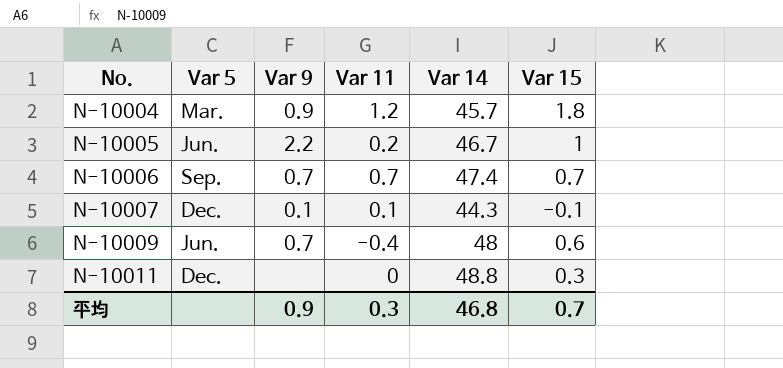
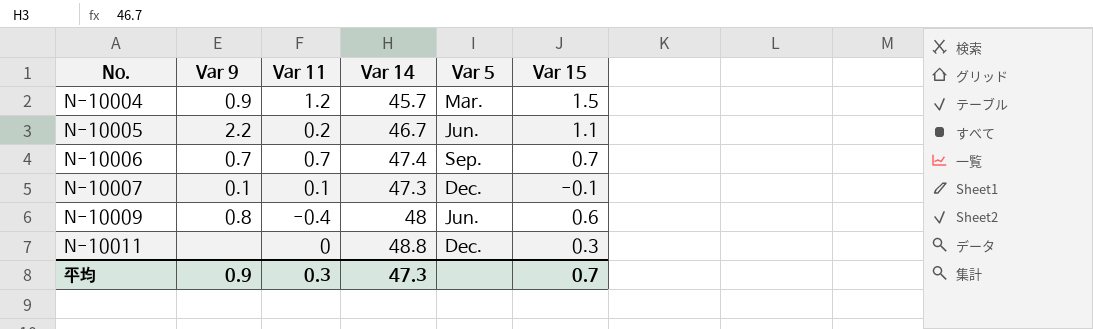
column Var 5 | position: 2 -> 5
N-10004 | Var 15: 1.8 -> 1.5
N-10005 | Var 15: 1 -> 1.1
N-10007 | Var 14: 44.3 -> 47.3
N-10009 | Var 9: 0.7 -> 0.8
平均 | Var 14: 46.8 -> 47.3

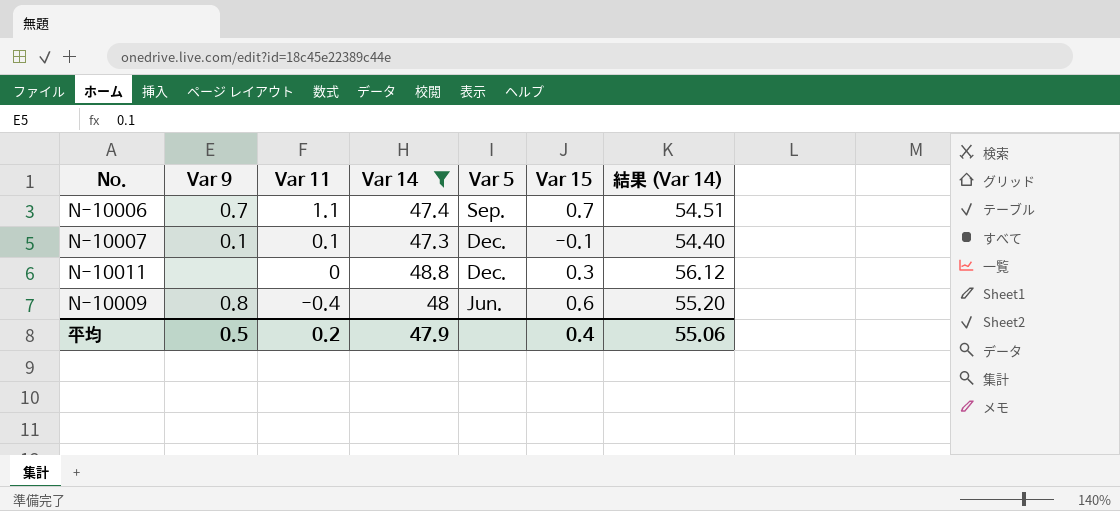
filter: none -> Var 14 >= 47.3
row order: No. ascending -> Var 11 descending
column 結果 (Var 14) | formula: none -> [Var 14] * 1.15
N-10006 | Var 11: 0.7 -> 1.1
平均 | Var 9: 0.9 -> 0.5
平均 | Var 11: 0.3 -> 0.2
平均 | Var 14: 47.3 -> 47.9
平均 | Var 15: 0.7 -> 0.4

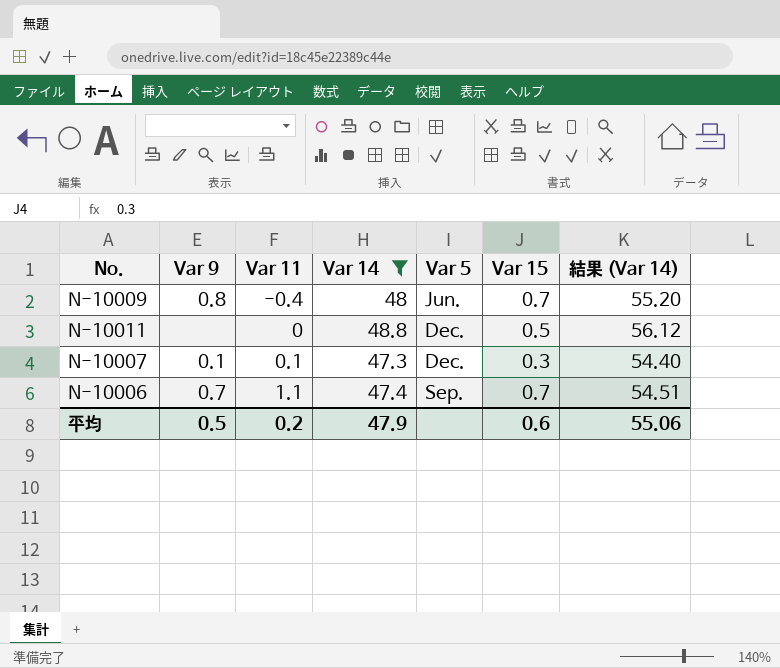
row order: Var 11 descending -> Var 11 ascending
N-10009 | Var 15: 0.6 -> 0.7
N-10011 | Var 15: 0.3 -> 0.5
N-10007 | Var 15: -0.1 -> 0.3
平均 | Var 15: 0.4 -> 0.6

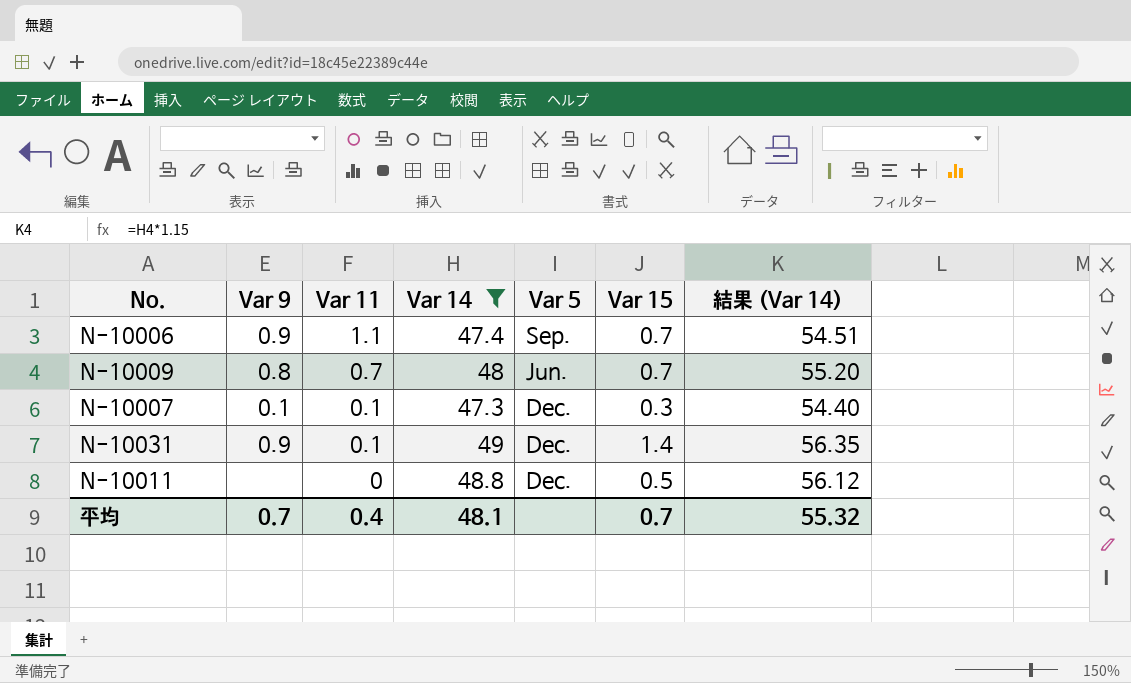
row order: Var 11 ascending -> Var 11 descending
N-10006 | Var 9: 0.7 -> 0.9
N-10009 | Var 11: -0.4 -> 0.7
row N-10031: none -> 0.9 | 0.1 | 49 | Dec. | 1.4 | 56.35
平均 | Var 9: 0.5 -> 0.7
平均 | Var 11: 0.2 -> 0.4
平均 | Var 14: 47.9 -> 48.1
平均 | Var 15: 0.6 -> 0.7
平均 | 結果 (Var 14): 55.06 -> 55.32

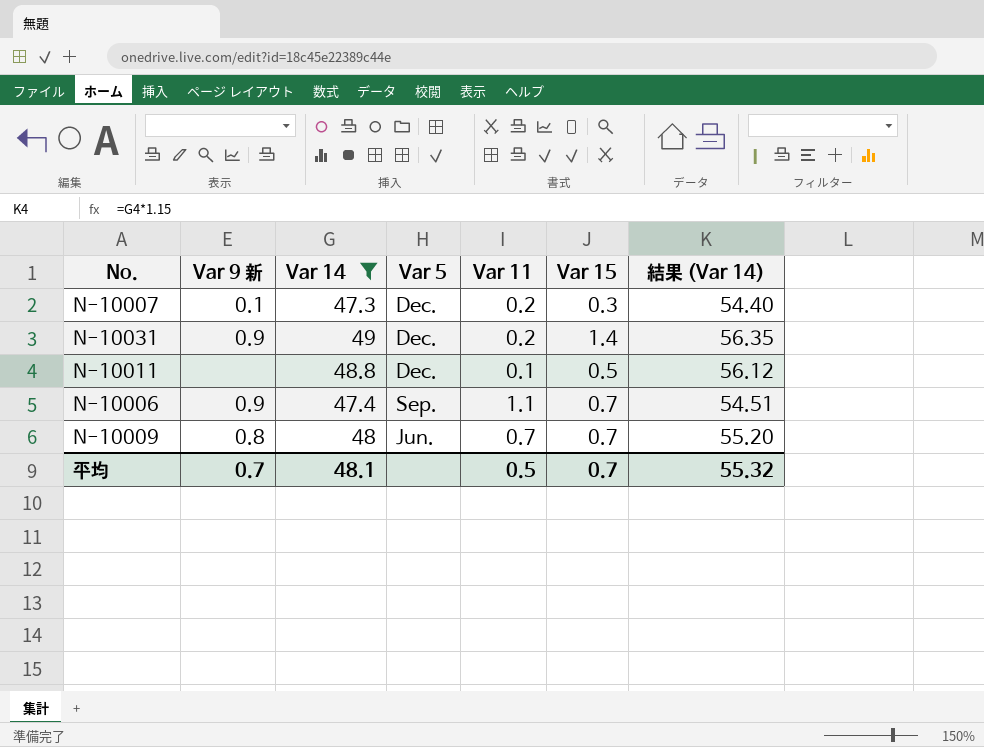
row order: Var 11 descending -> Var 5 descending
column name: Var 9 -> Var 9 新
column Var 11 | position: 3 -> 5
N-10007 | Var 11: 0.1 -> 0.2
N-10031 | Var 11: 0.1 -> 0.2
N-10011 | Var 11: 0 -> 0.1
平均 | Var 11: 0.4 -> 0.5

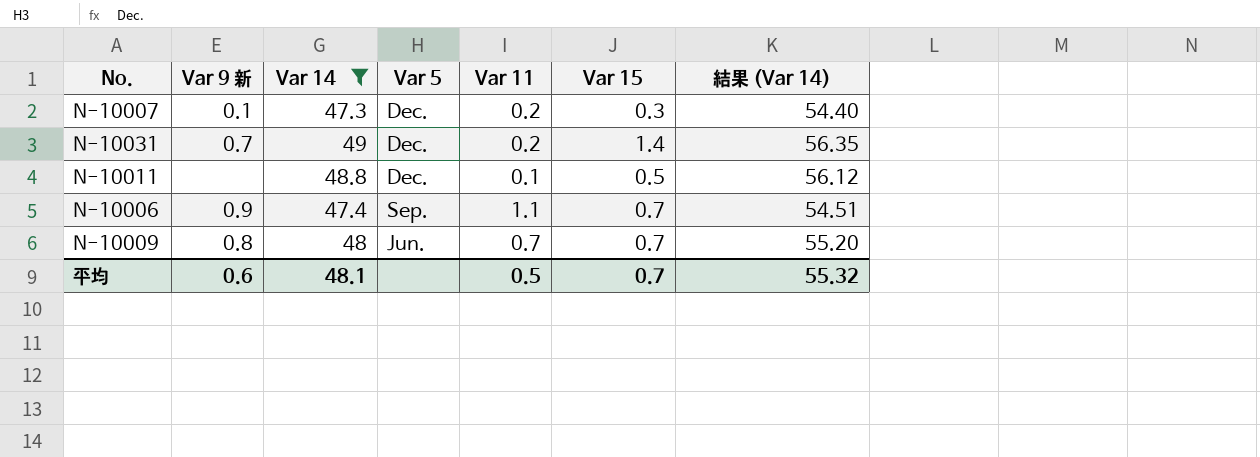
N-10031 | Var 9 新: 0.9 -> 0.7
平均 | Var 9 新: 0.7 -> 0.6

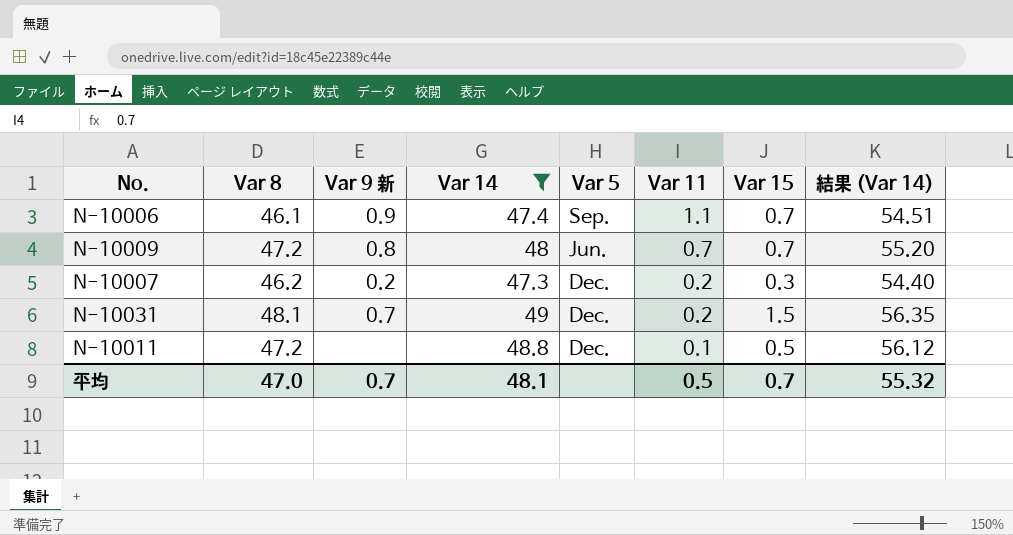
row order: Var 5 descending -> Var 11 descending
column Var 8 | position: none -> 2
N-10007 | Var 9 新: 0.1 -> 0.2
N-10031 | Var 15: 1.4 -> 1.5
平均 | Var 9 新: 0.6 -> 0.7

